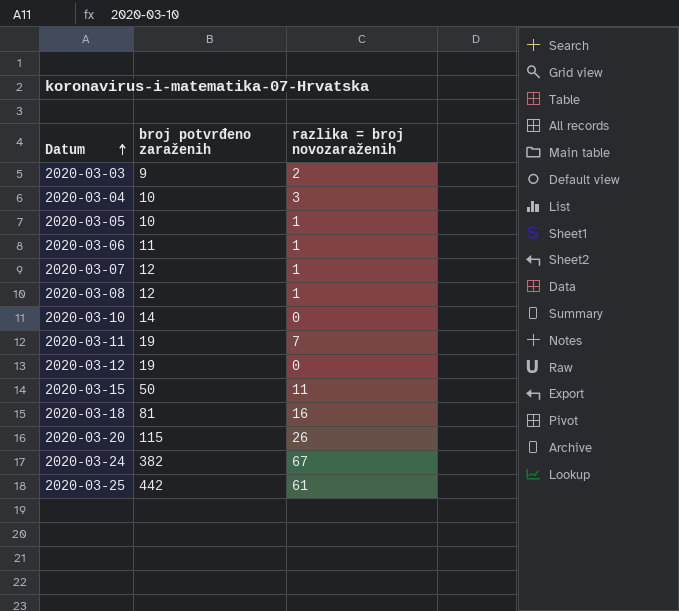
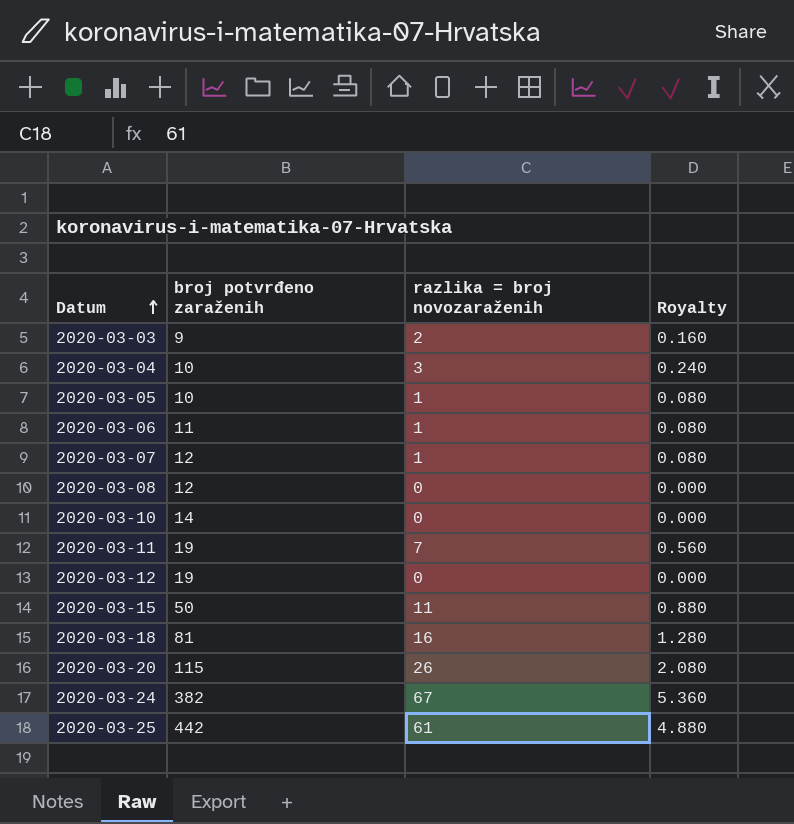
column Royalty | formula: none -> [razlika = broj novozaraženih] * 0.08
2020-03-08 | razlika = broj novozaraženih: 1 -> 0

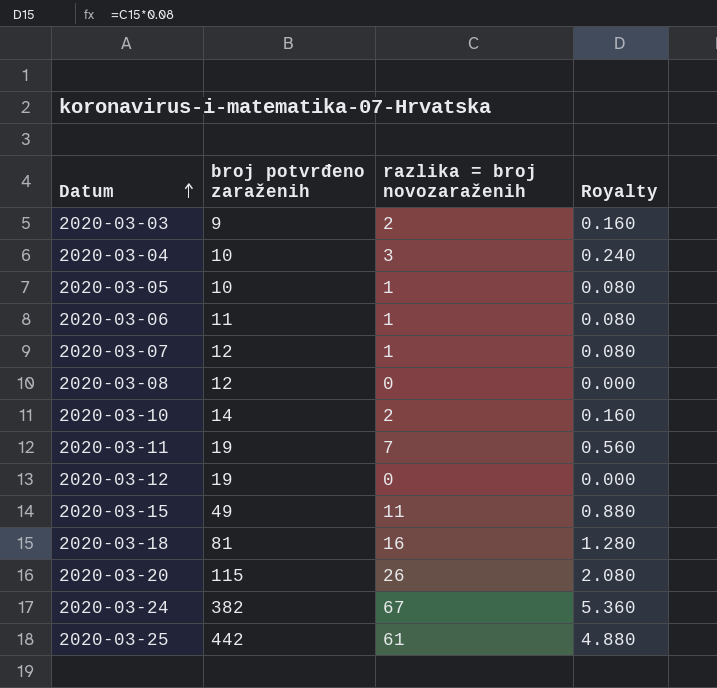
2020-03-10 | razlika = broj novozaraženih: 0 -> 2
2020-03-10 | Royalty: 0.000 -> 0.160
2020-03-15 | broj potvrđeno zaraženih: 50 -> 49

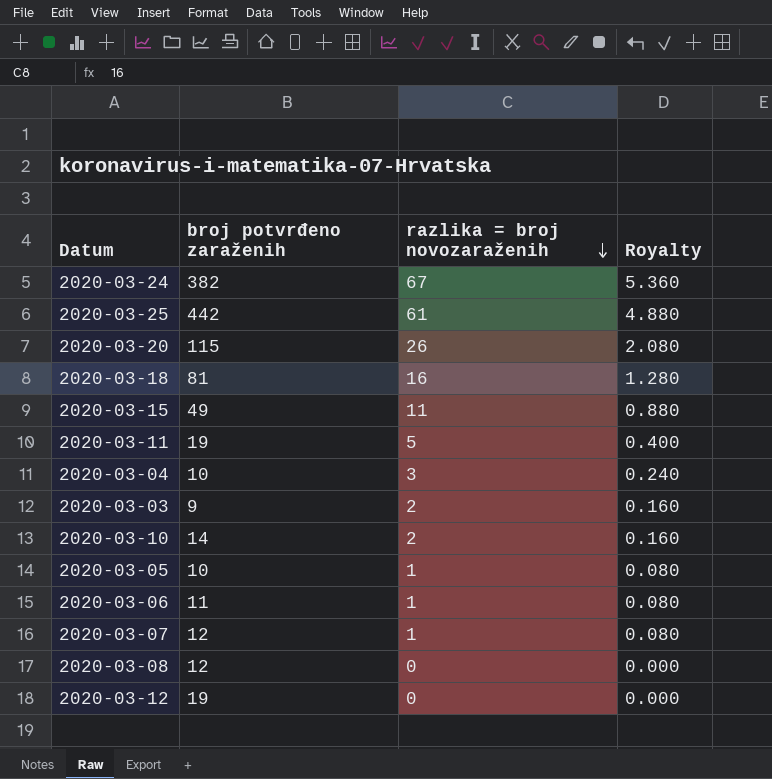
row order: Datum ascending -> razlika = broj novozaraženih descending
2020-03-11 | razlika = broj novozaraženih: 7 -> 5
2020-03-11 | Royalty: 0.560 -> 0.400

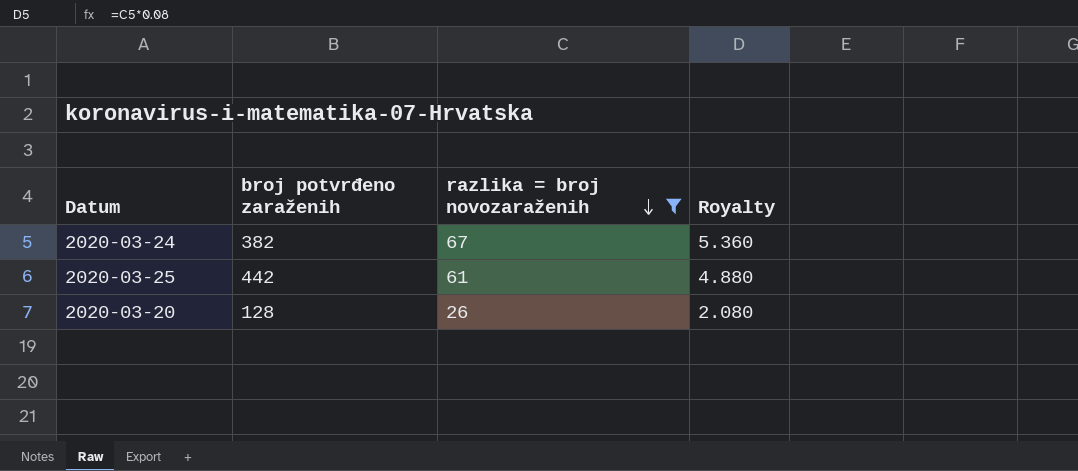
filter: none -> razlika = broj novozaraženih >= 26
2020-03-20 | broj potvrđeno zaraženih: 115 -> 128

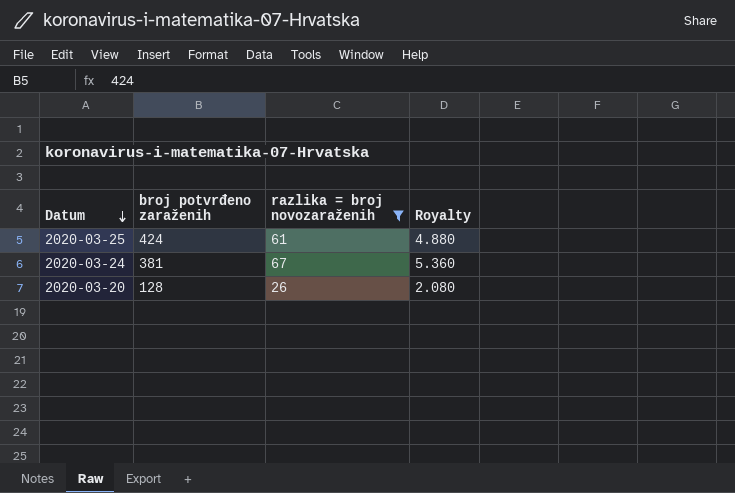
row order: razlika = broj novozaraženih descending -> Datum descending
2020-03-25 | broj potvrđeno zaraženih: 442 -> 424
2020-03-24 | broj potvrđeno zaraženih: 382 -> 381

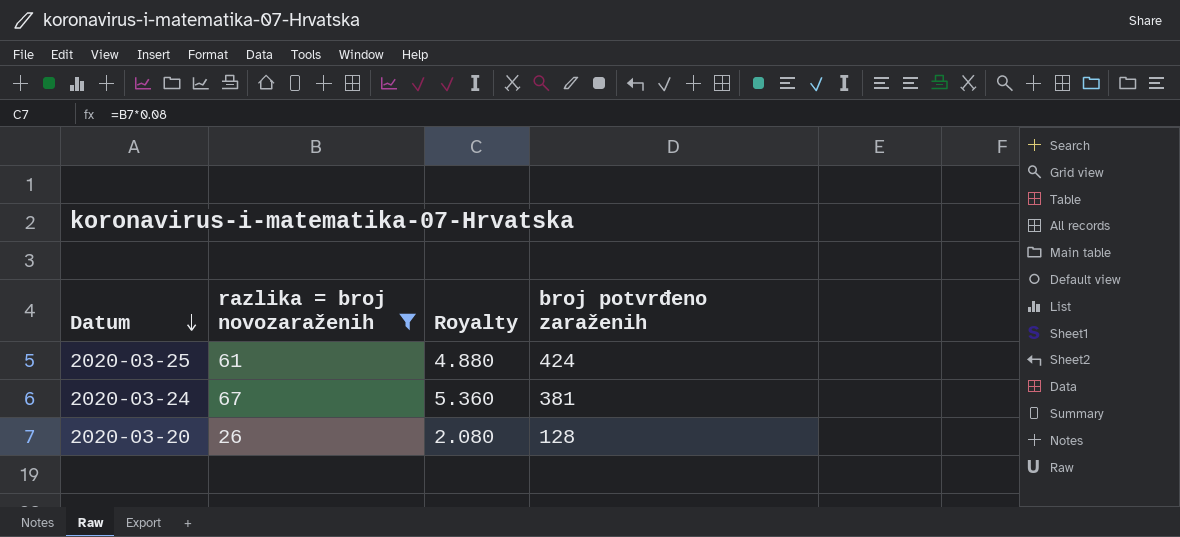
column broj potvrđeno zaraženih | position: 2 -> 4

